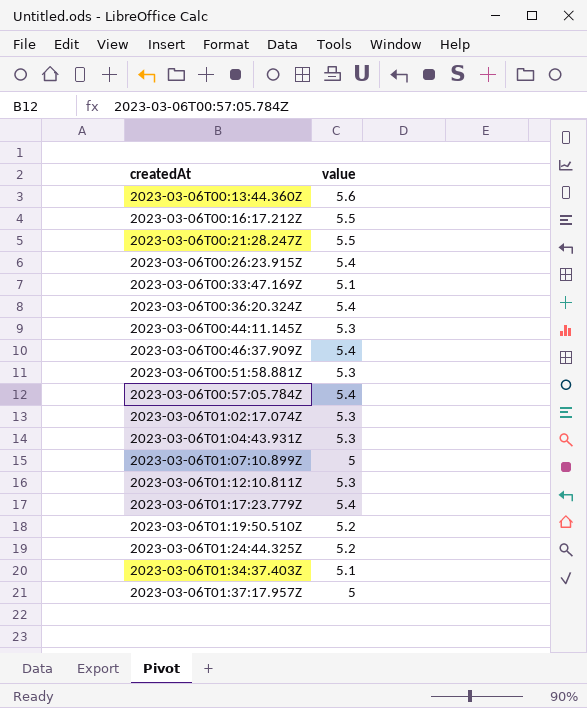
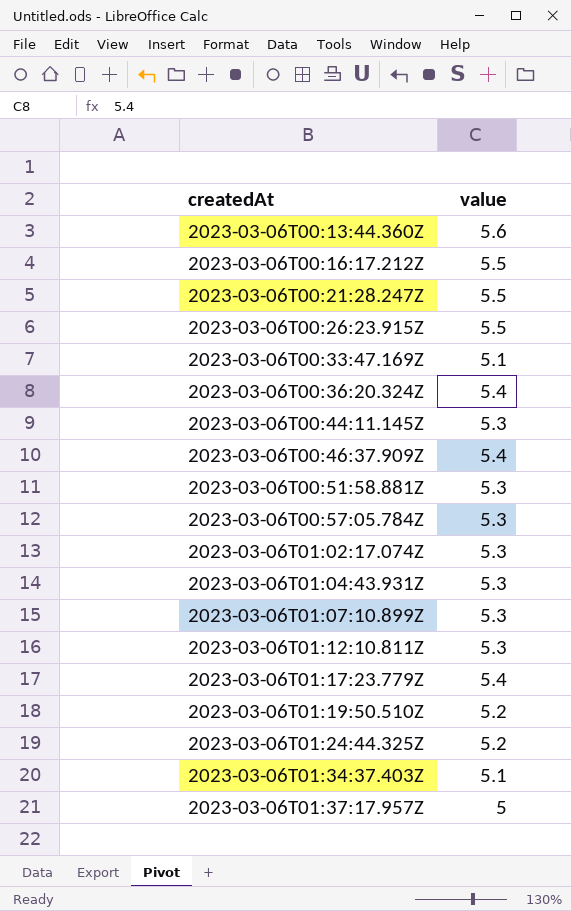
2023-03-06T00:26:23.915Z | value: 5.4 -> 5.5
2023-03-06T00:57:05.784Z | value: 5.4 -> 5.3
2023-03-06T01:07:10.899Z | value: 5 -> 5.3

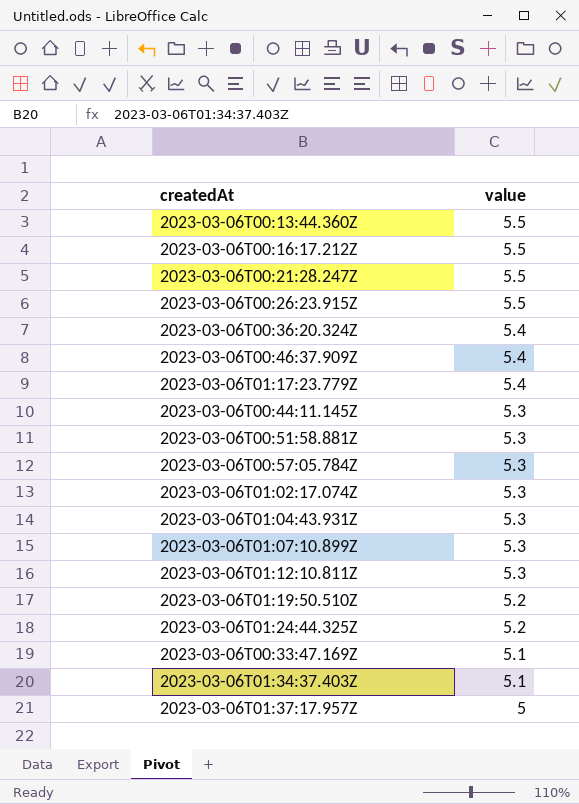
row order: createdAt ascending -> value descending
2023-03-06T00:13:44.360Z | value: 5.6 -> 5.5

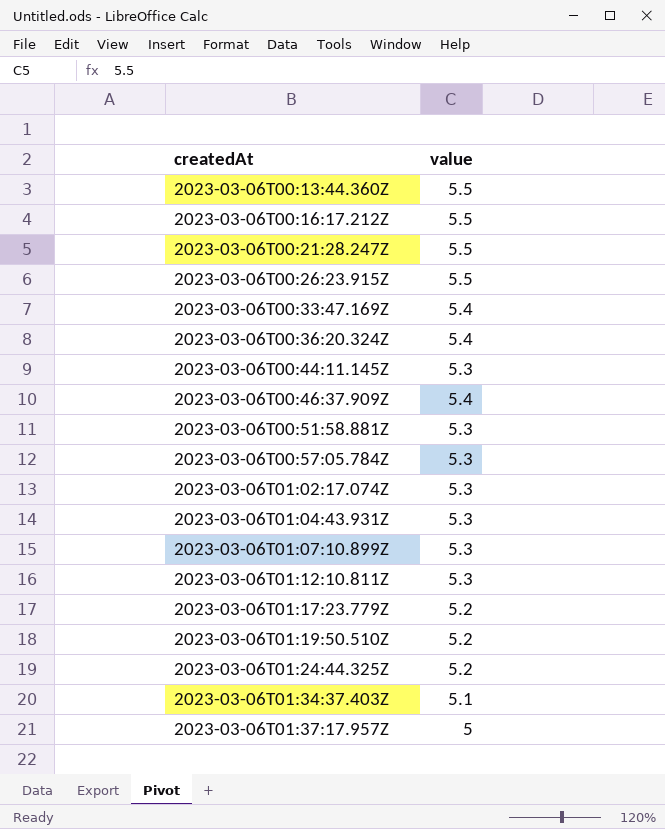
row order: value descending -> createdAt ascending
2023-03-06T00:33:47.169Z | value: 5.1 -> 5.4
2023-03-06T01:17:23.779Z | value: 5.4 -> 5.2

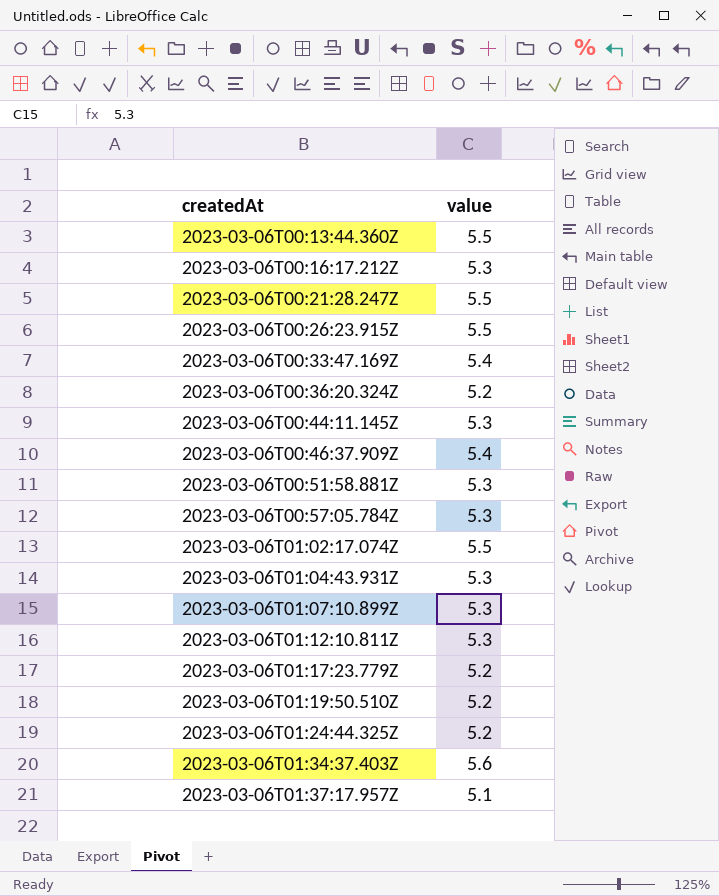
2023-03-06T00:16:17.212Z | value: 5.5 -> 5.3
2023-03-06T00:36:20.324Z | value: 5.4 -> 5.2
2023-03-06T01:02:17.074Z | value: 5.3 -> 5.5
2023-03-06T01:34:37.403Z | value: 5.1 -> 5.6
2023-03-06T01:37:17.957Z | value: 5 -> 5.1

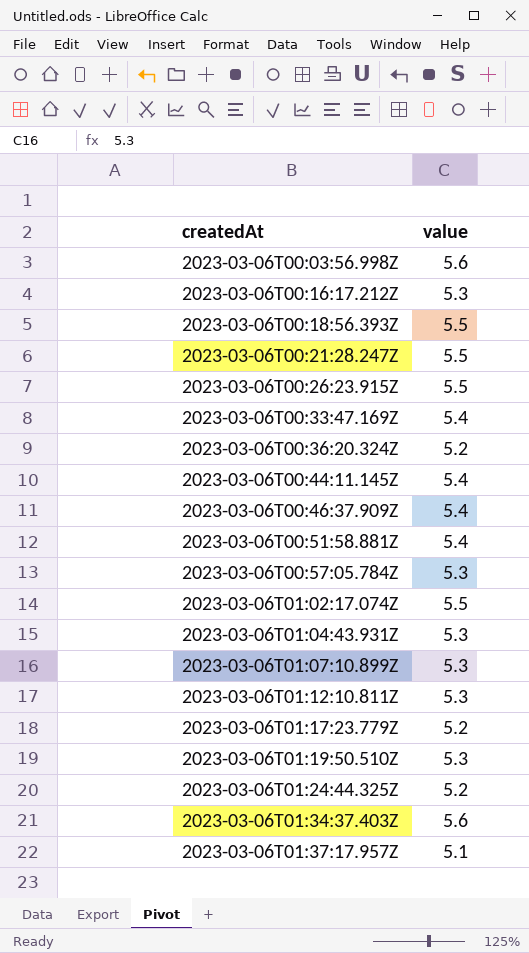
row 2023-03-06T00:13:44.360Z: 5.5 -> none
row 2023-03-06T00:03:56.998Z: none -> 5.6
row 2023-03-06T00:18:56.393Z: none -> 5.5
2023-03-06T00:44:11.145Z | value: 5.3 -> 5.4
2023-03-06T00:51:58.881Z | value: 5.3 -> 5.4
2023-03-06T01:19:50.510Z | value: 5.2 -> 5.3

